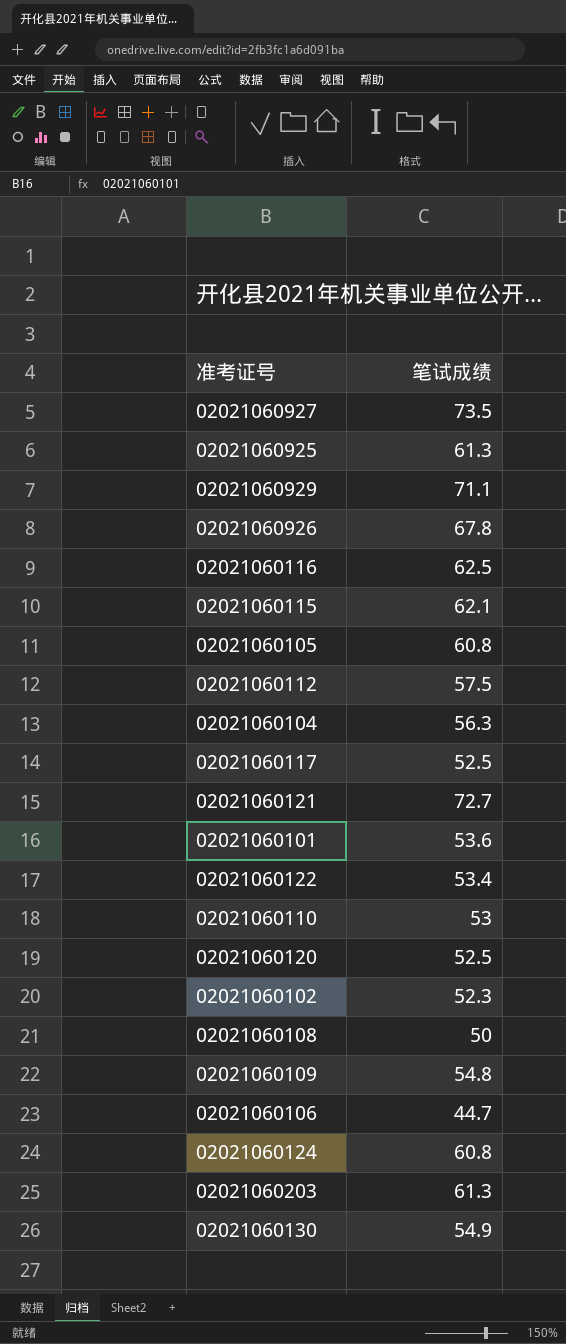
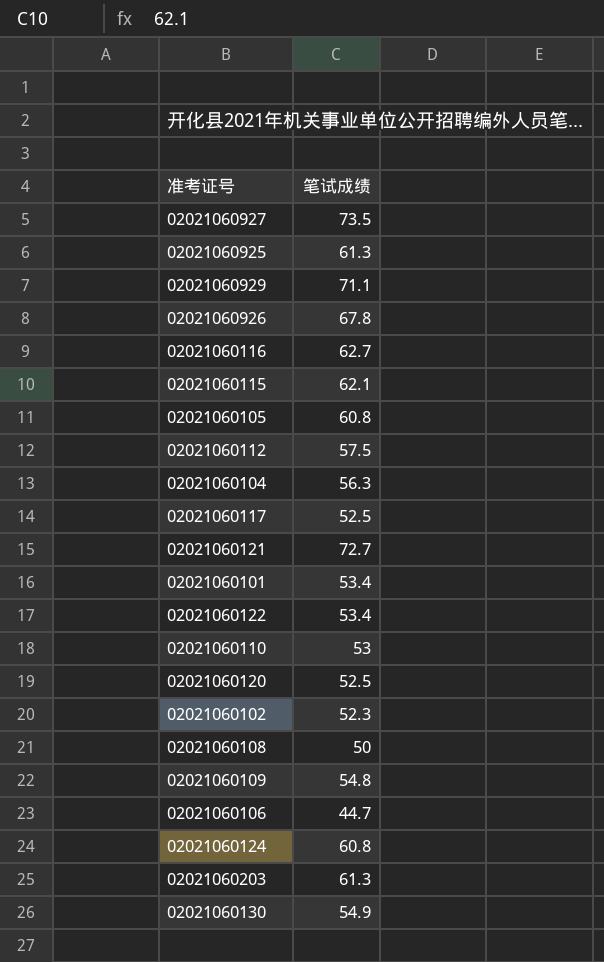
02021060116 | 笔试成绩: 62.5 -> 62.7
02021060101 | 笔试成绩: 53.6 -> 53.4

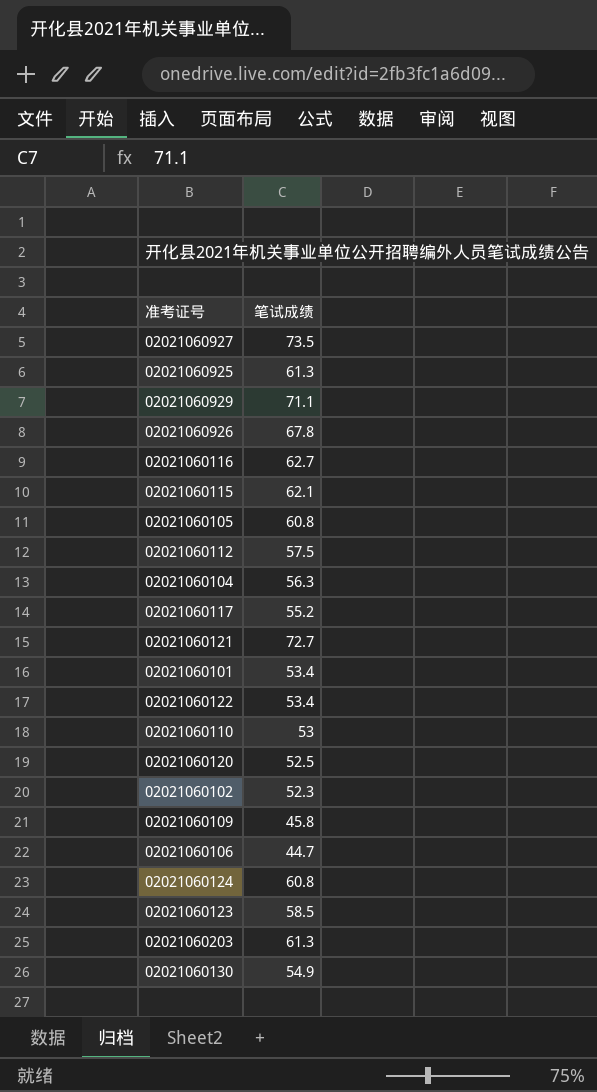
row 02021060108: 50 -> none
02021060117 | 笔试成绩: 52.5 -> 55.2
02021060109 | 笔试成绩: 54.8 -> 45.8
row 02021060123: none -> 58.5

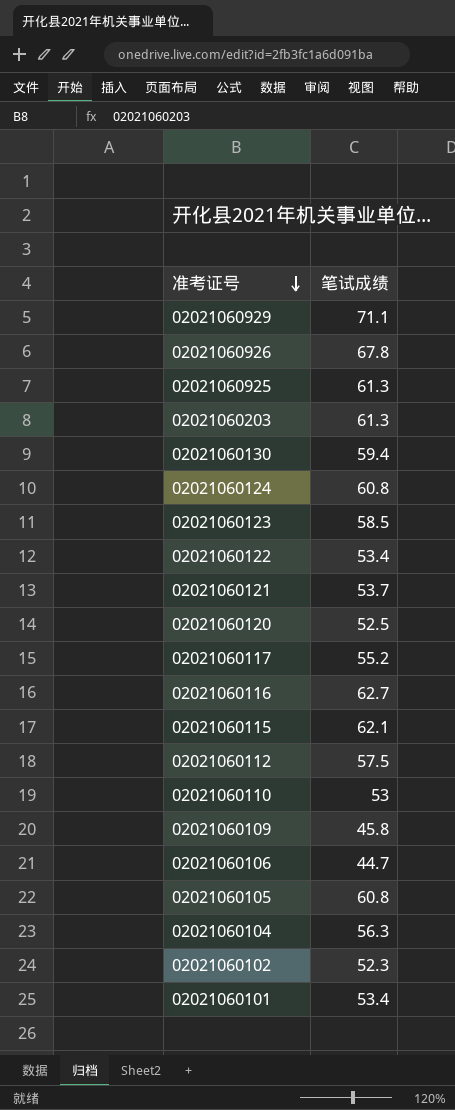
row order: none -> 准考证号 descending
row 02021060927: 73.5 -> none
02021060130 | 笔试成绩: 54.9 -> 59.4
02021060121 | 笔试成绩: 72.7 -> 53.7

